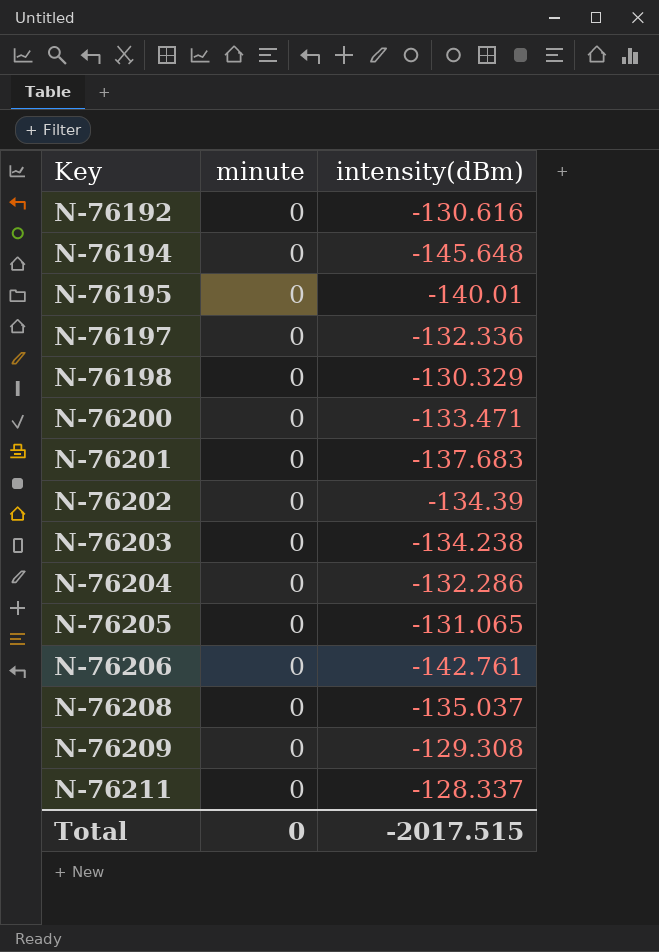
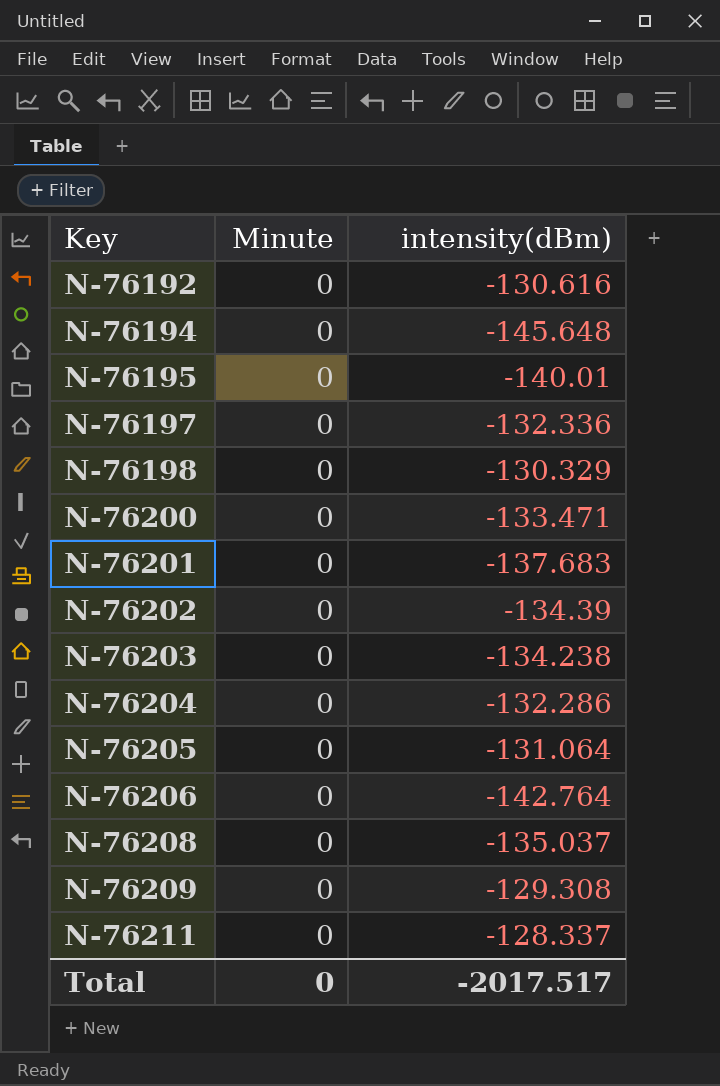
column name: minute -> Minute
N-76205 | intensity(dBm): -131.065 -> -131.064
N-76206 | intensity(dBm): -142.761 -> -142.764
Total | intensity(dBm): -2017.515 -> -2017.517

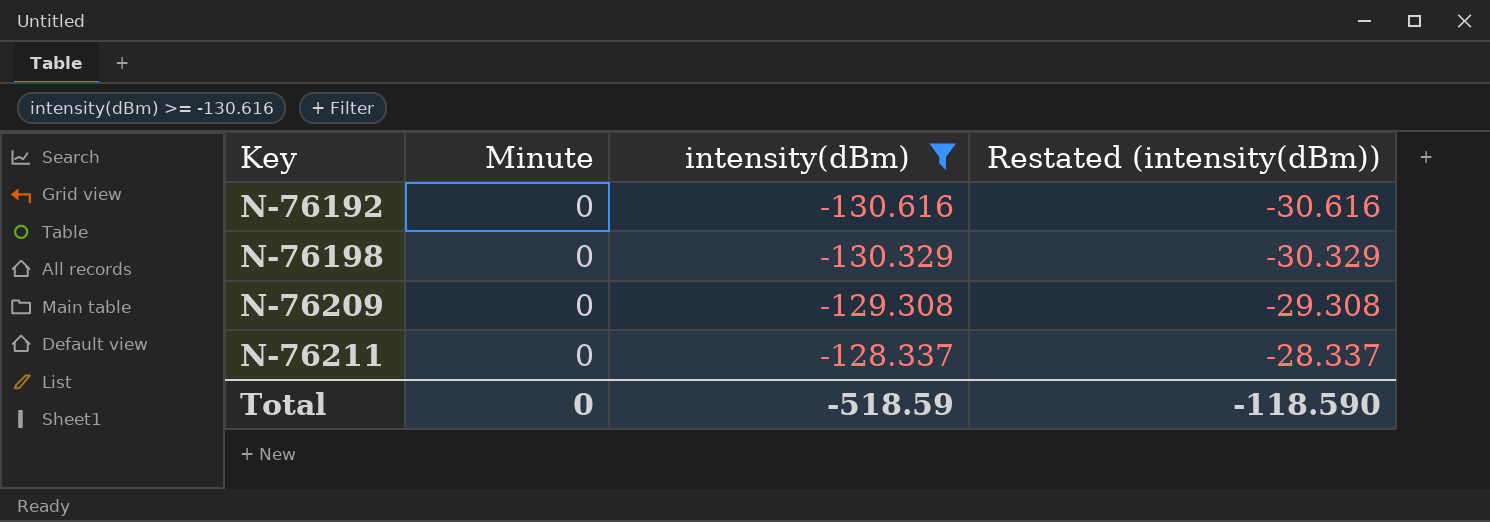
filter: none -> intensity(dBm) >= -130.616
column Restated (intensity(dBm)) | formula: none -> [intensity(dBm)] + 100
Total | intensity(dBm): -2017.517 -> -518.59

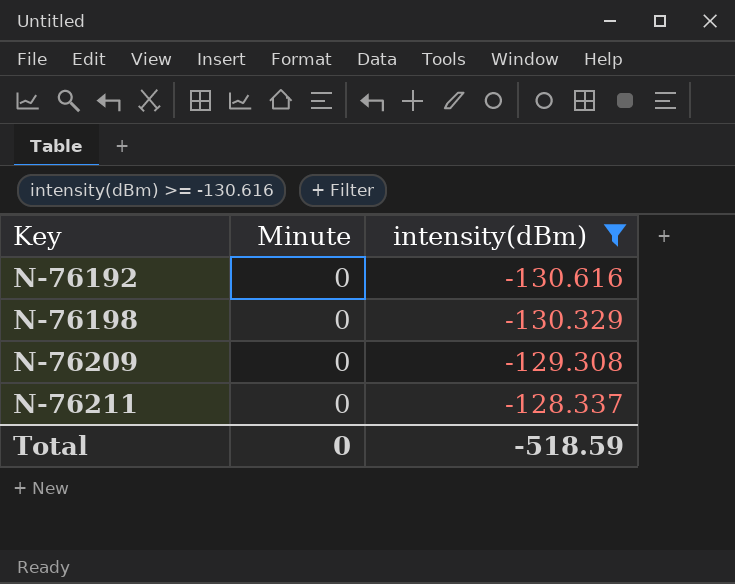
column Restated (intensity(dBm)) | formula: [intensity(dBm)] + 100 -> none

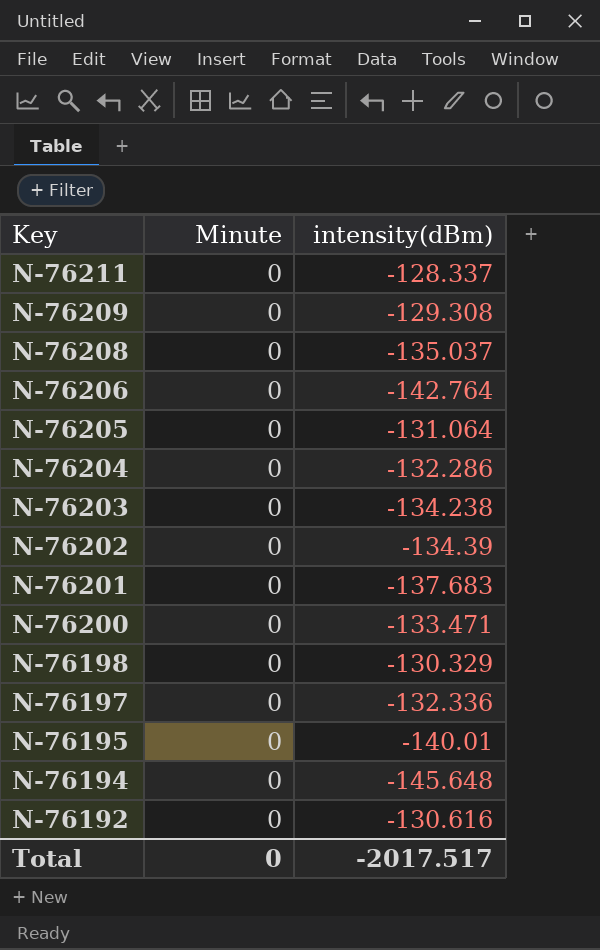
filter: intensity(dBm) >= -130.616 -> none
row order: Key ascending -> Key descending
Total | intensity(dBm): -518.59 -> -2017.517

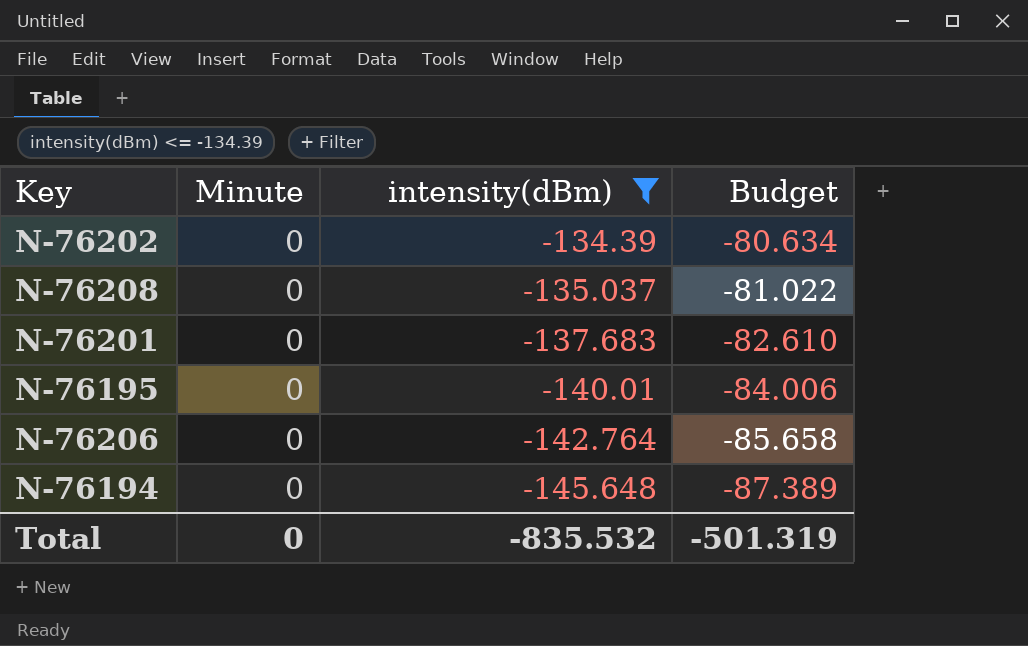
filter: none -> intensity(dBm) <= -134.39
row order: Key descending -> intensity(dBm) descending
column Budget | formula: none -> [intensity(dBm)] * 0.6
Total | intensity(dBm): -2017.517 -> -835.532

